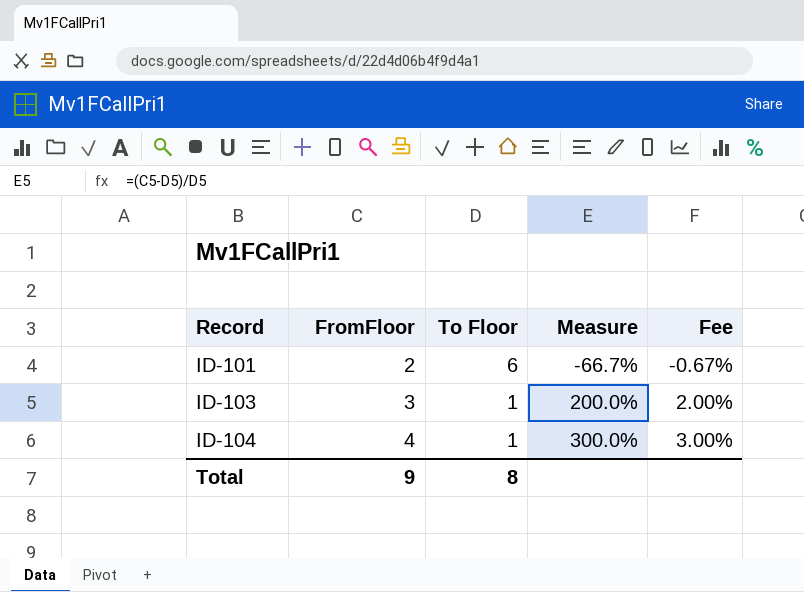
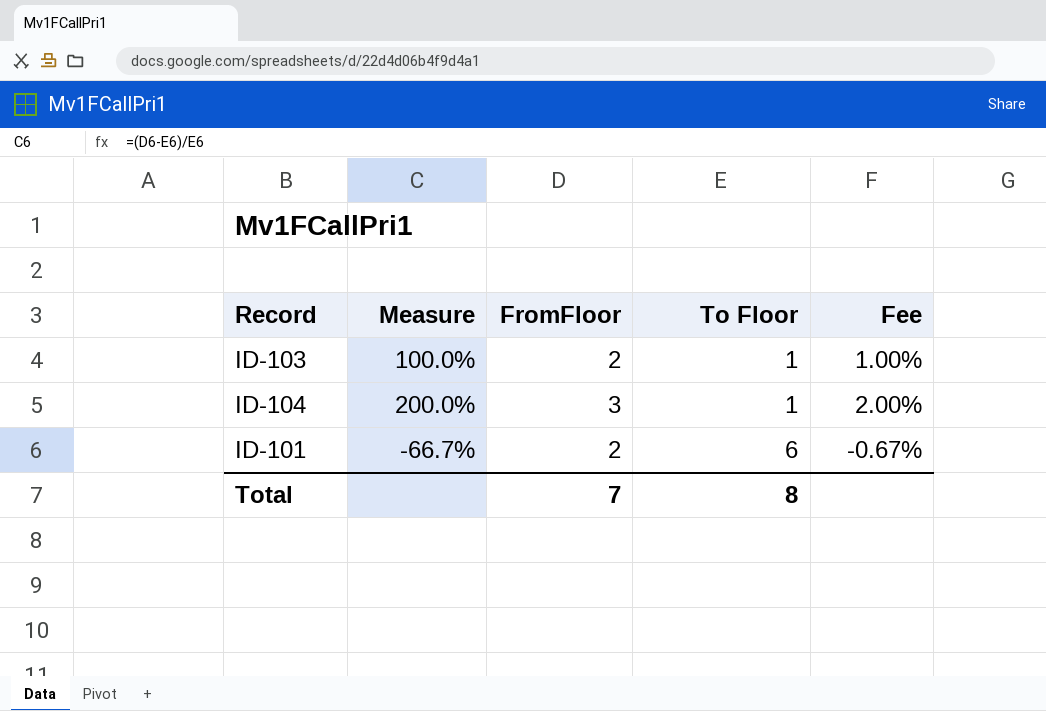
row order: Record ascending -> To Floor ascending
column Measure | position: 4 -> 2
ID-103 | Measure: 200.0% -> 100.0%
ID-103 | FromFloor: 3 -> 2
ID-103 | Fee: 2.00% -> 1.00%
ID-104 | Measure: 300.0% -> 200.0%
ID-104 | FromFloor: 4 -> 3
ID-104 | Fee: 3.00% -> 2.00%
Total | FromFloor: 9 -> 7

